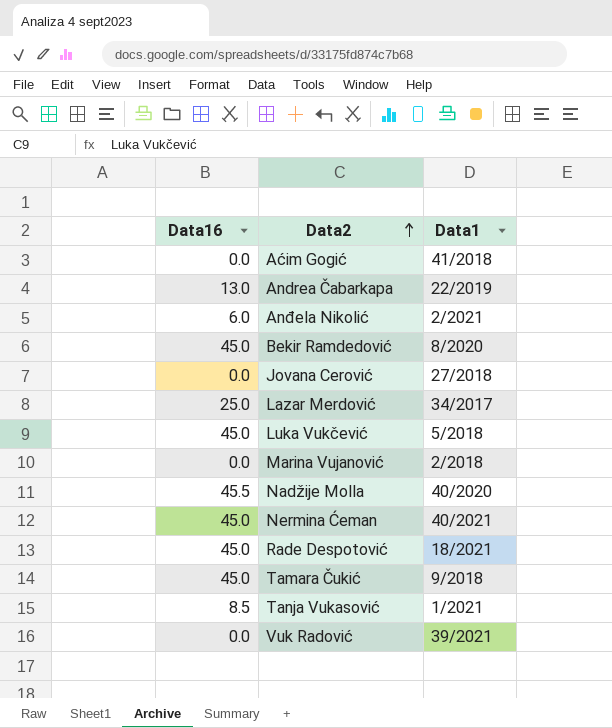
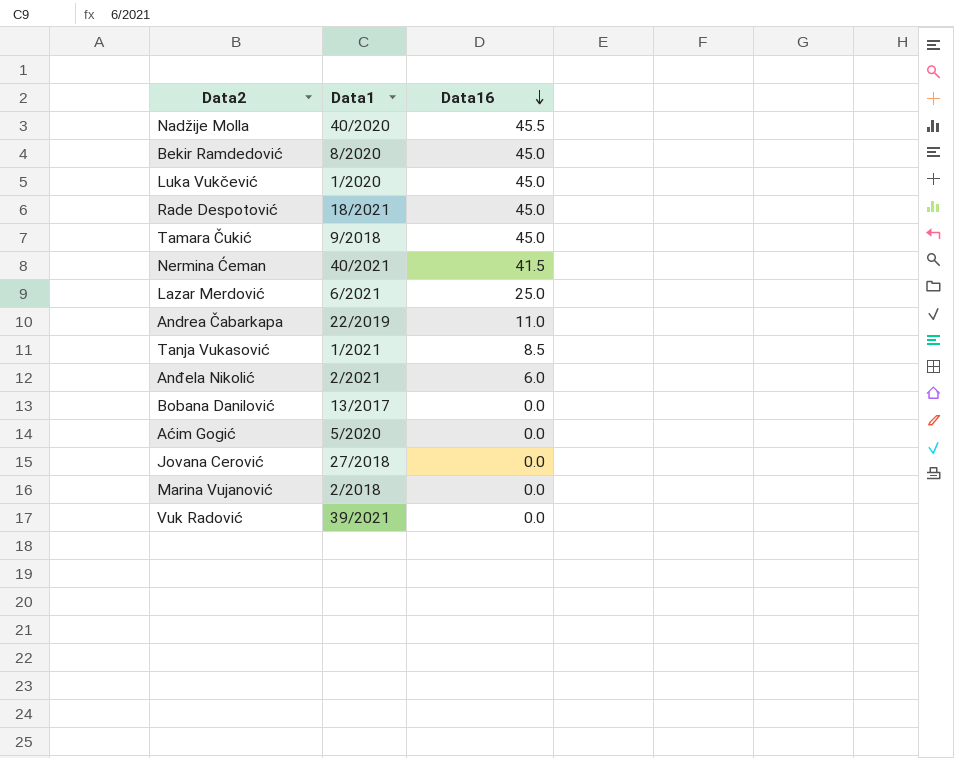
row order: Data2 ascending -> Data16 descending
column Data16 | position: 1 -> 3
Luka Vukčević | Data1: 5/2018 -> 1/2020
Nermina Ćeman | Data16: 45.0 -> 41.5
Lazar Merdović | Data1: 34/2017 -> 6/2021
Andrea Čabarkapa | Data16: 13.0 -> 11.0
row Bobana Danilović: none -> 13/2017 | 0.0
Aćim Gogić | Data1: 41/2018 -> 5/2020

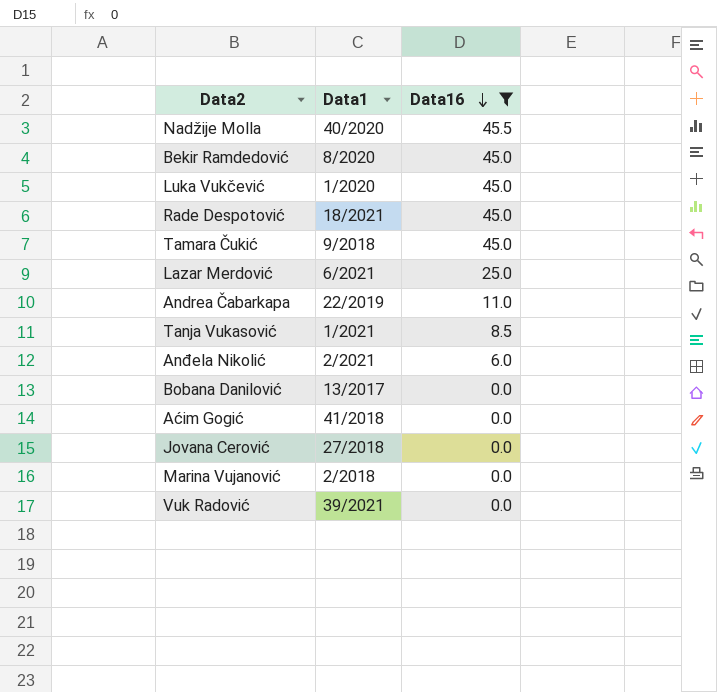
filter: none -> Data16 != 41.5
Aćim Gogić | Data1: 5/2020 -> 41/2018

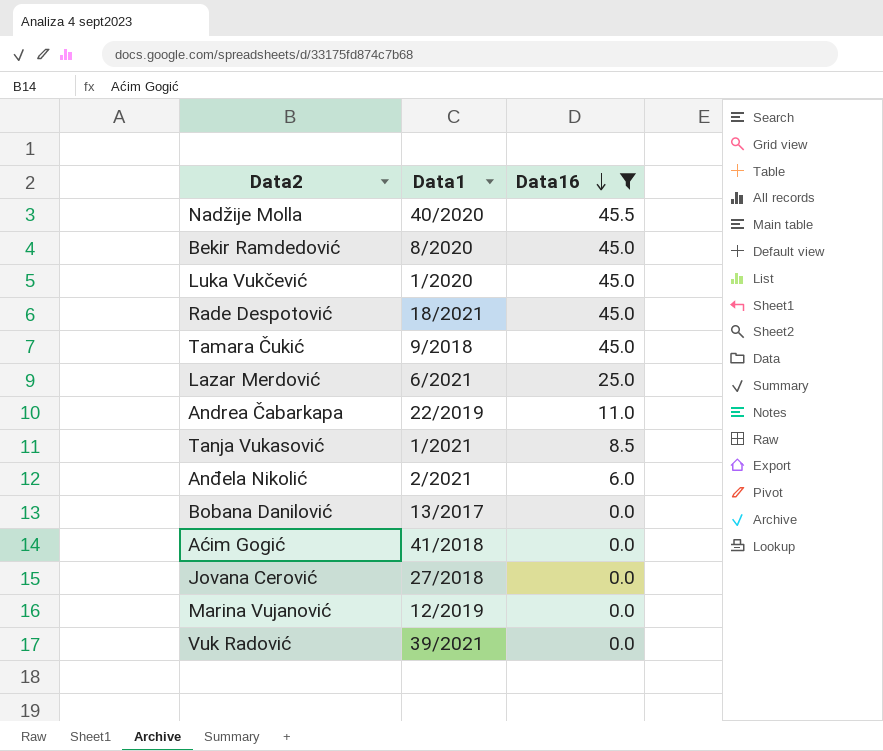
Marina Vujanović | Data1: 2/2018 -> 12/2019

